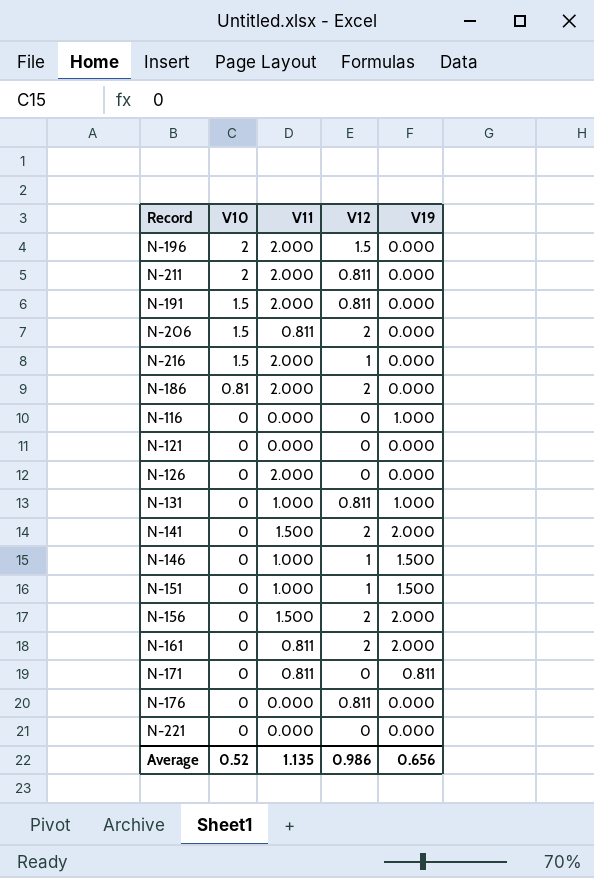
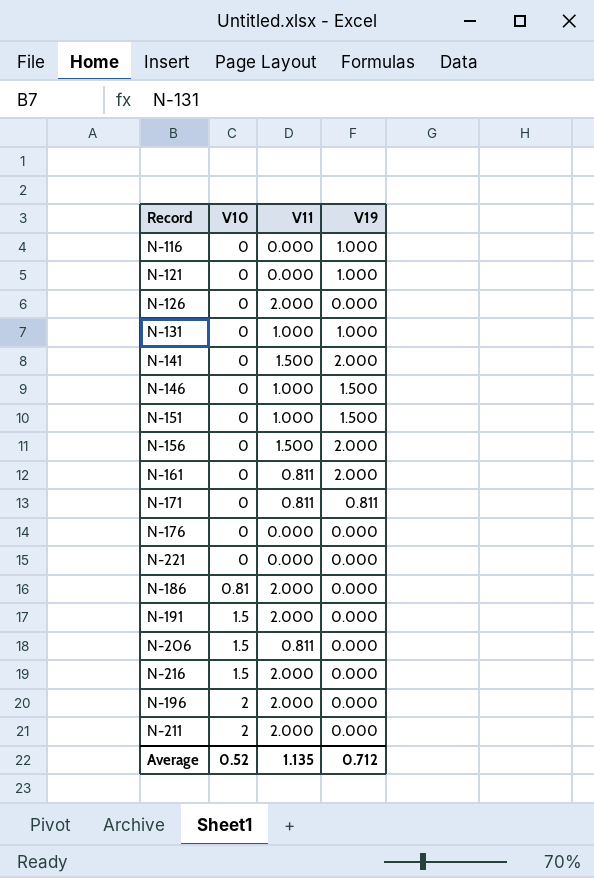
row order: V10 descending -> V10 ascending
column V12 | position: 4 -> none
N-121 | V19: 0.000 -> 1.000
Average | V19: 0.656 -> 0.712

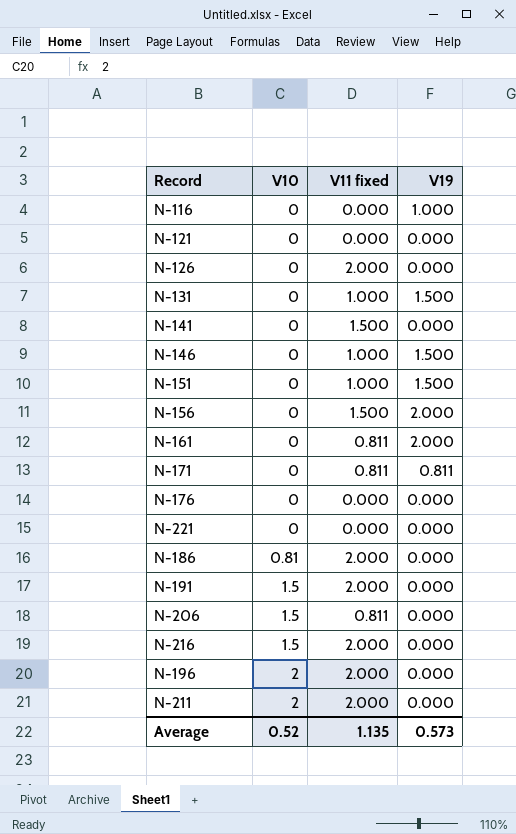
column name: V11 -> V11 fixed
N-121 | V19: 1.000 -> 0.000
N-131 | V19: 1.000 -> 1.500
N-141 | V19: 2.000 -> 0.000
Average | V19: 0.712 -> 0.573

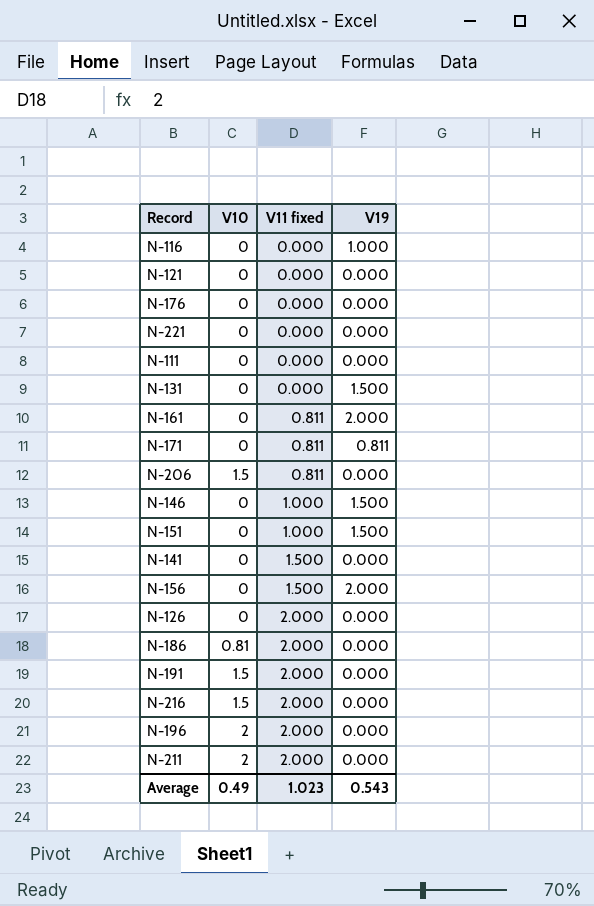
row order: V10 ascending -> V11 fixed ascending
row N-111: none -> 0 | 0.000 | 0.000
N-131 | V11 fixed: 1.000 -> 0.000
Average | V10: 0.52 -> 0.49
Average | V11 fixed: 1.135 -> 1.023
Average | V19: 0.573 -> 0.543

